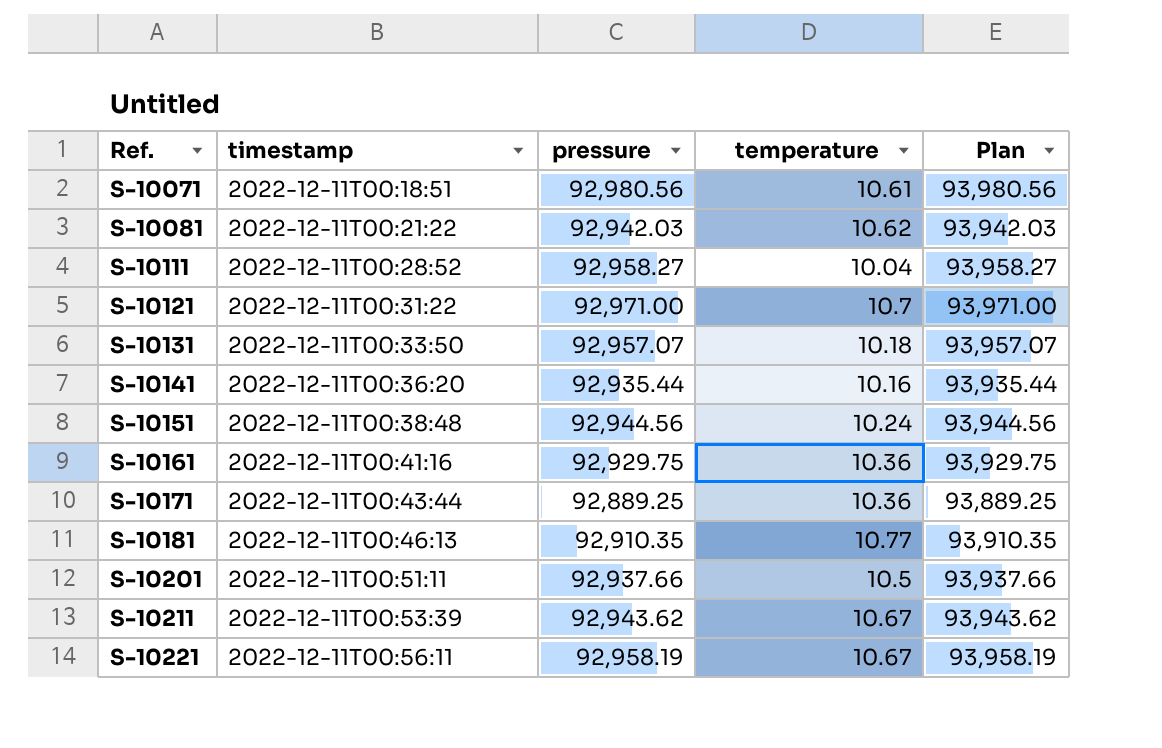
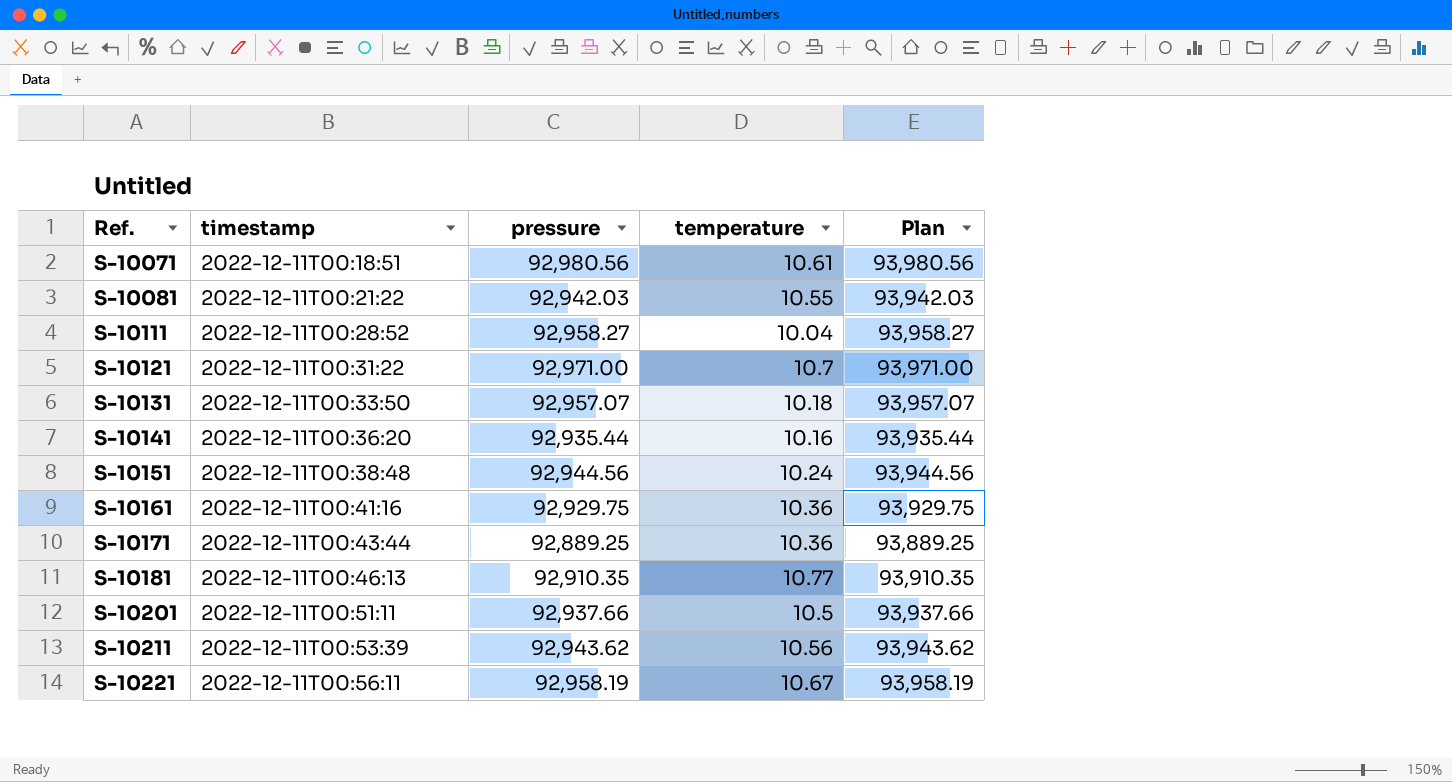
S-10081 | temperature: 10.62 -> 10.55
S-10211 | temperature: 10.67 -> 10.56

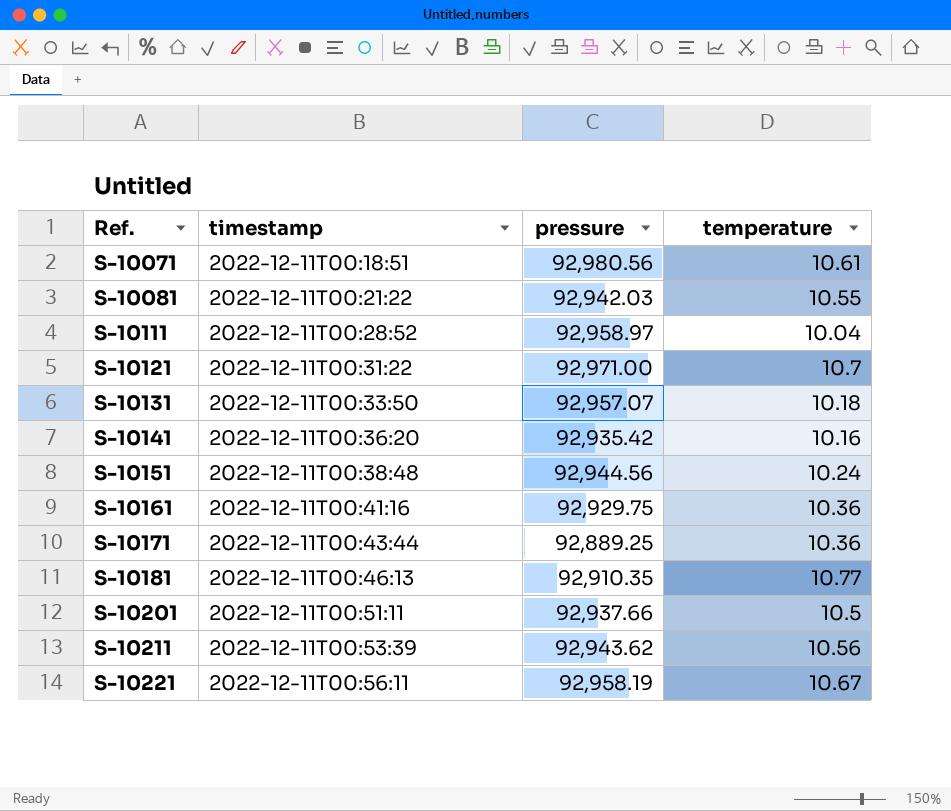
column Plan | formula: [pressure] + 1000 -> none
S-10111 | pressure: 92,958.27 -> 92,958.97
S-10141 | pressure: 92,935.44 -> 92,935.42

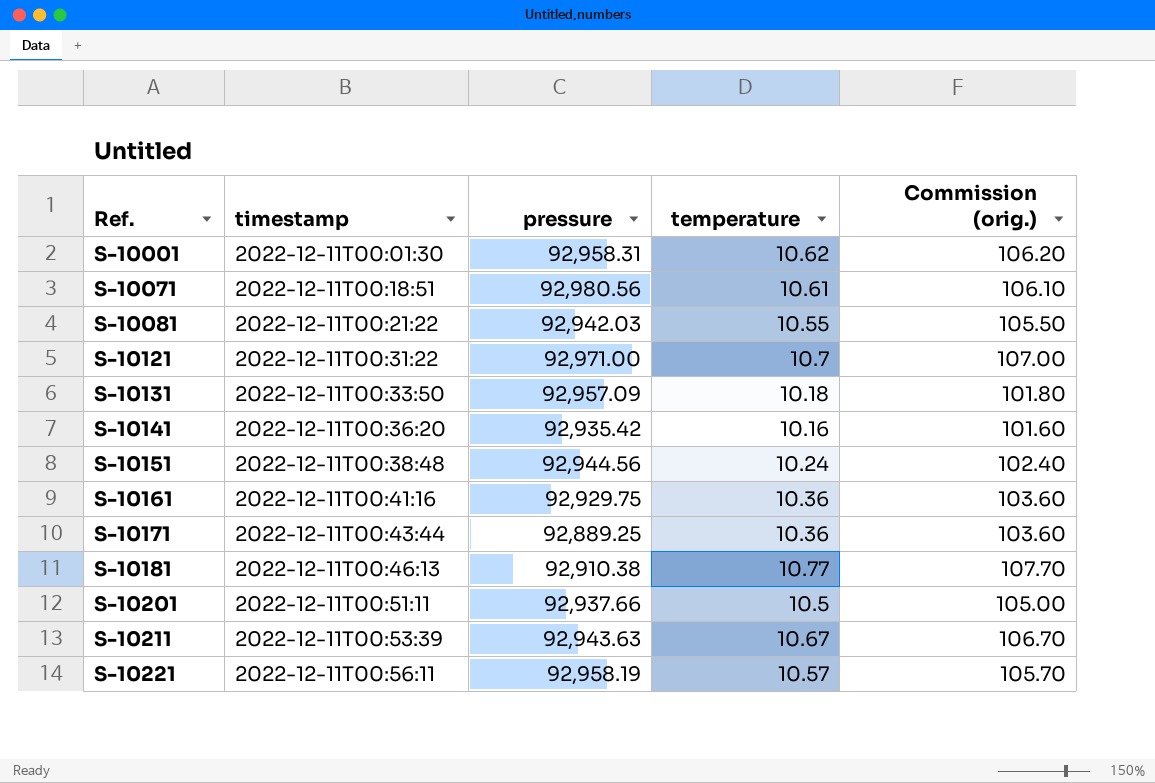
column Commission (orig.) | formula: none -> [temperature] * 10
row S-10111: 2022-12-11T00:28:52 | 92,958.97 | 10.04 -> none
row S-10001: none -> 2022-12-11T00:01:30 | 92,958.31 | 10.62 | 106.20
S-10131 | pressure: 92,957.07 -> 92,957.09
S-10181 | pressure: 92,910.35 -> 92,910.38
S-10211 | pressure: 92,943.62 -> 92,943.63
S-10211 | temperature: 10.56 -> 10.67
S-10221 | temperature: 10.67 -> 10.57

